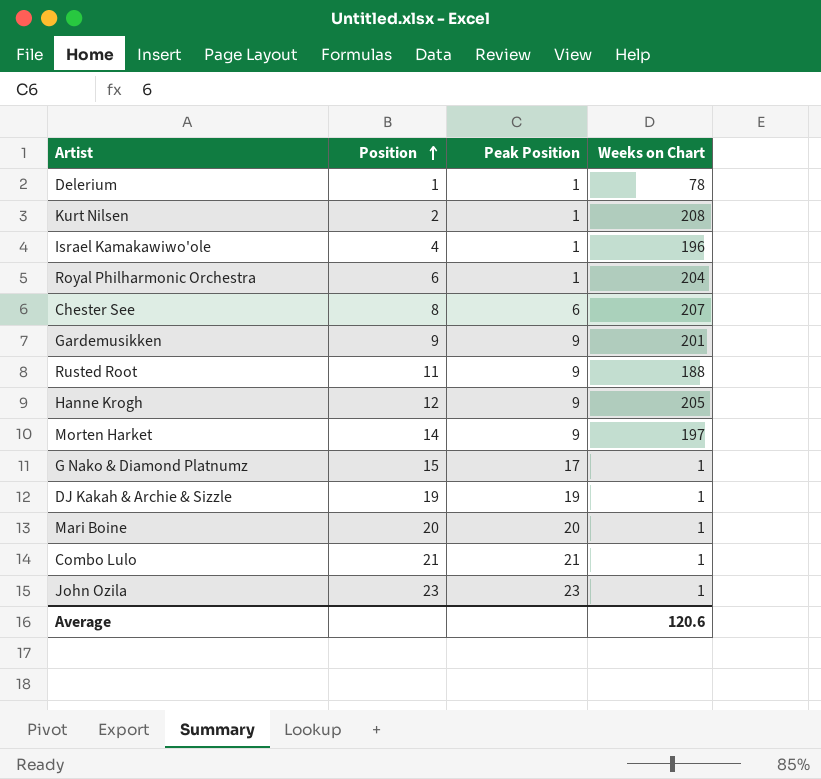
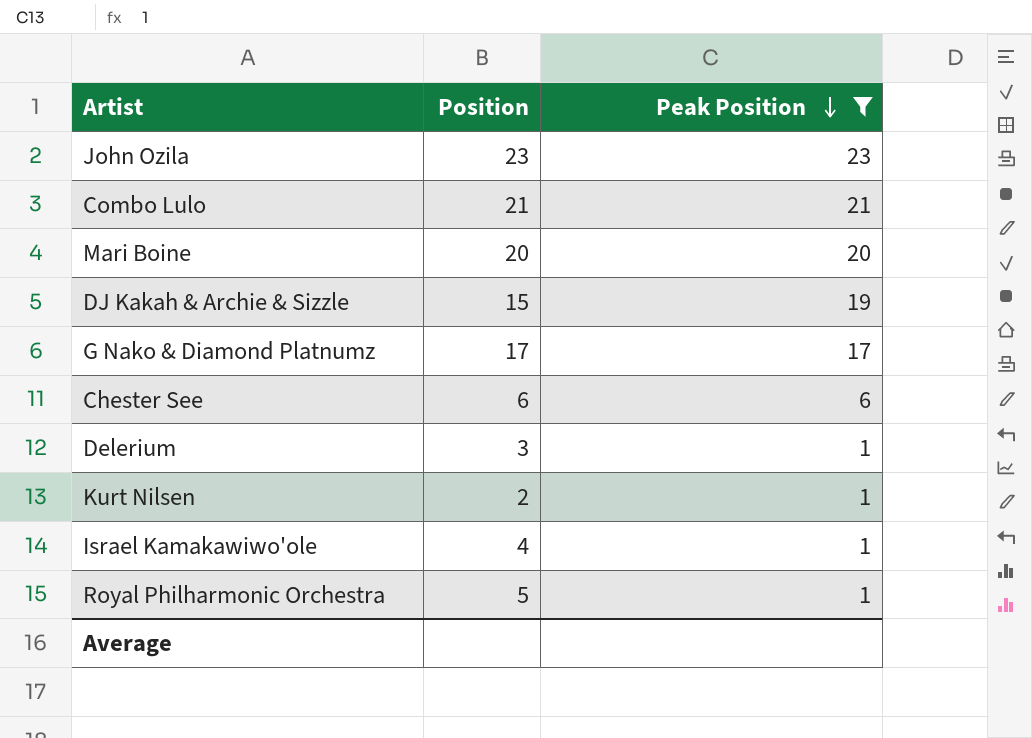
filter: none -> Peak Position != 9
row order: Position ascending -> Peak Position descending
column Weeks on Chart | position: 4 -> none
DJ Kakah & Archie & Sizzle | Position: 19 -> 15
G Nako & Diamond Platnumz | Position: 15 -> 17
Chester See | Position: 8 -> 6
Delerium | Position: 1 -> 3
Royal Philharmonic Orchestra | Position: 6 -> 5

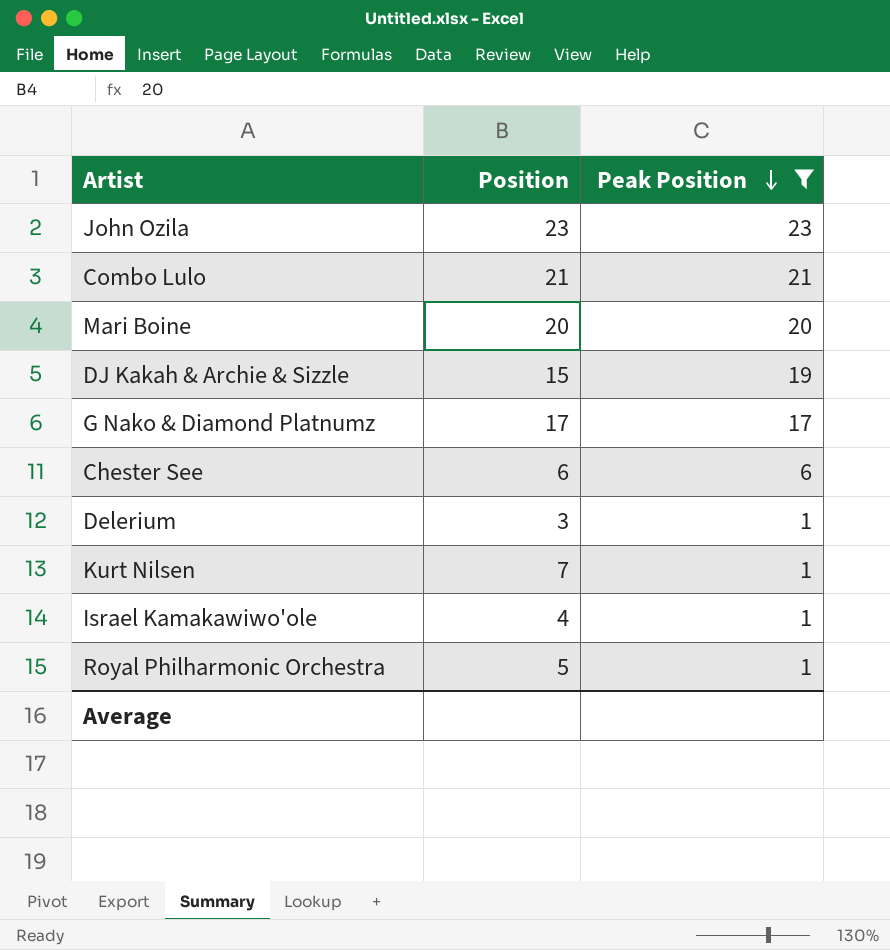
Kurt Nilsen | Position: 2 -> 7

